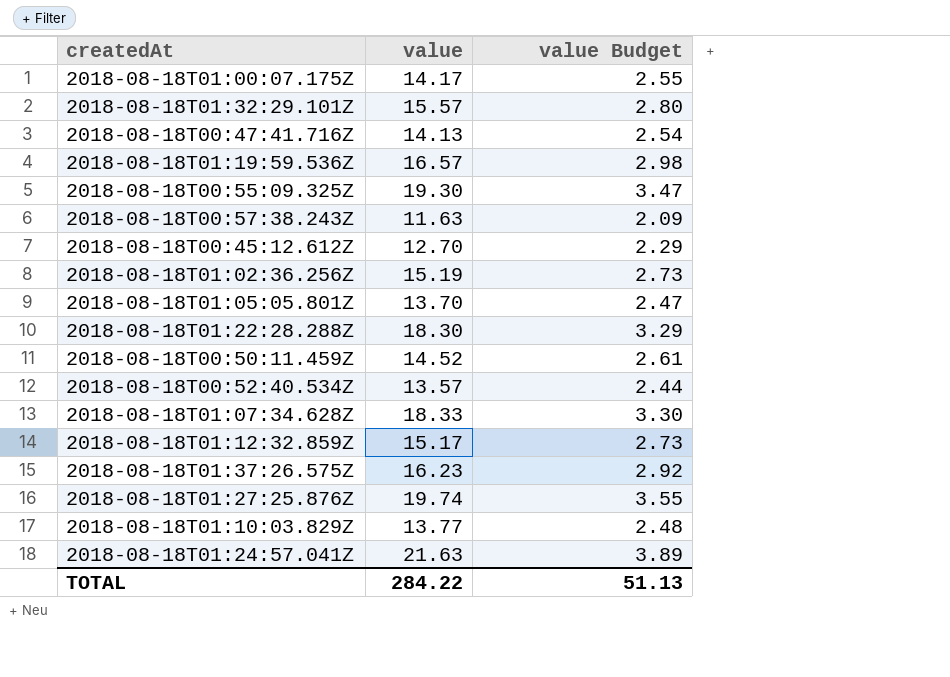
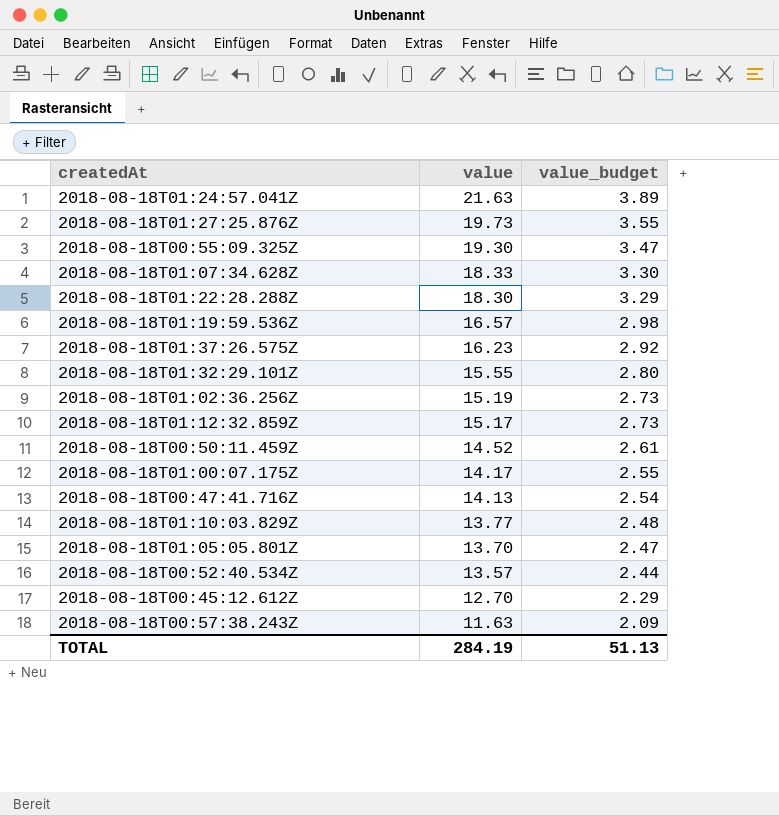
row order: none -> value descending
column name: value Budget -> value_budget
2018-08-18T01:27:25.876Z | value: 19.74 -> 19.73
2018-08-18T01:32:29.101Z | value: 15.57 -> 15.55
TOTAL | value: 284.22 -> 284.19

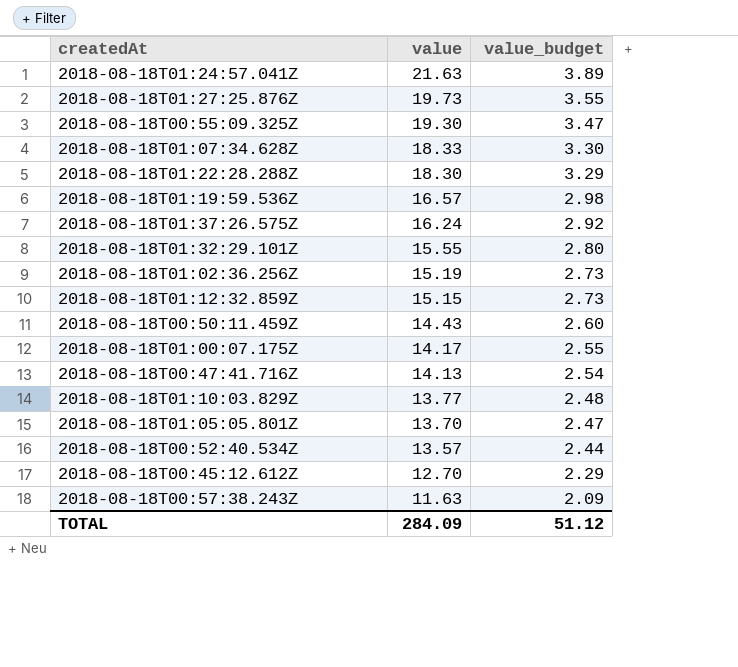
2018-08-18T01:37:26.575Z | value: 16.23 -> 16.24
2018-08-18T01:12:32.859Z | value: 15.17 -> 15.15
2018-08-18T00:50:11.459Z | value: 14.52 -> 14.43
2018-08-18T00:50:11.459Z | value_budget: 2.61 -> 2.60
TOTAL | value: 284.19 -> 284.09
TOTAL | value_budget: 51.13 -> 51.12

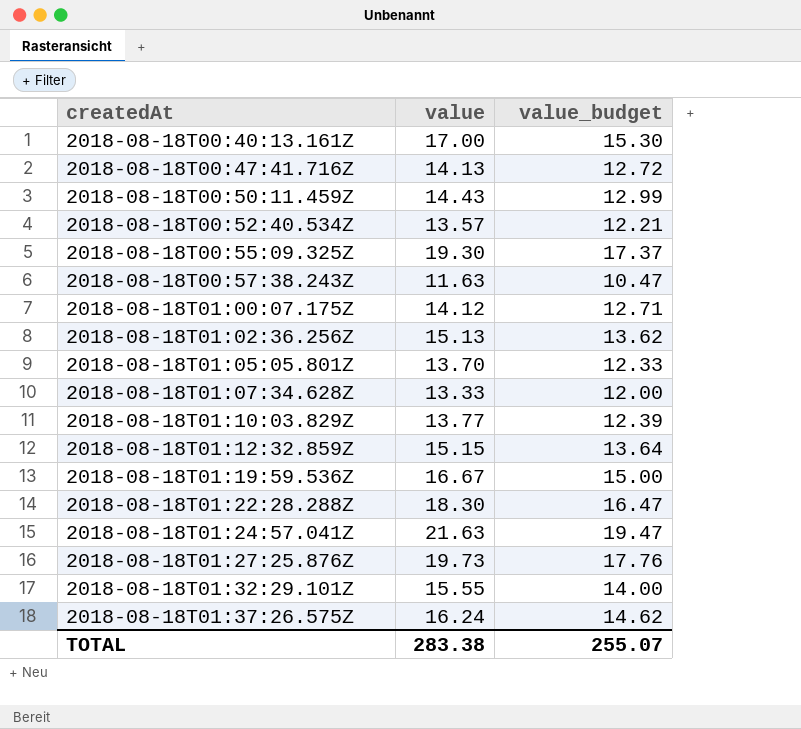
row order: value descending -> createdAt ascending
column value_budget | formula: [value] * 0.18 -> [value] * 0.9
row 2018-08-18T00:45:12.612Z: 12.70 | 2.29 -> none
row 2018-08-18T00:40:13.161Z: none -> 17.00 | 15.30
2018-08-18T01:00:07.175Z | value: 14.17 -> 14.12
2018-08-18T01:02:36.256Z | value: 15.19 -> 15.13
2018-08-18T01:07:34.628Z | value: 18.33 -> 13.33
2018-08-18T01:19:59.536Z | value: 16.57 -> 16.67
TOTAL | value: 284.09 -> 283.38
TOTAL | value_budget: 51.12 -> 255.07

